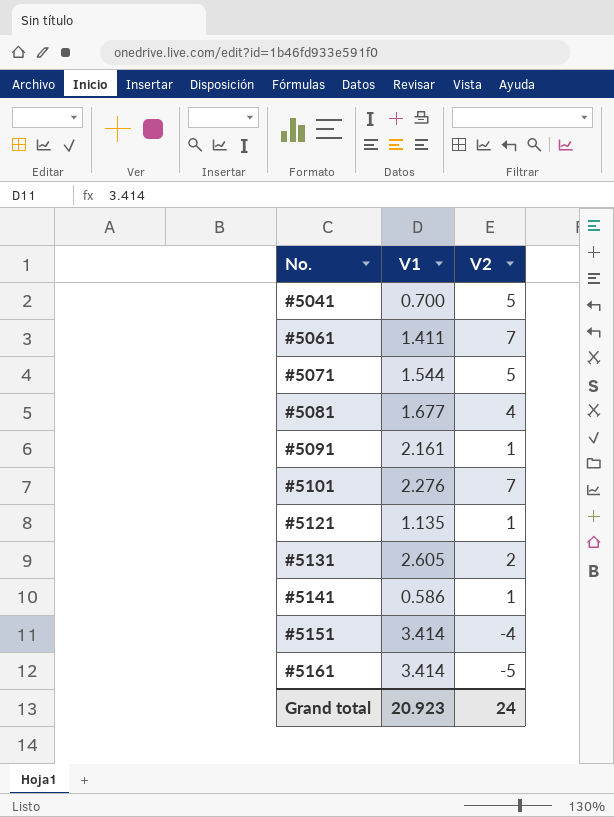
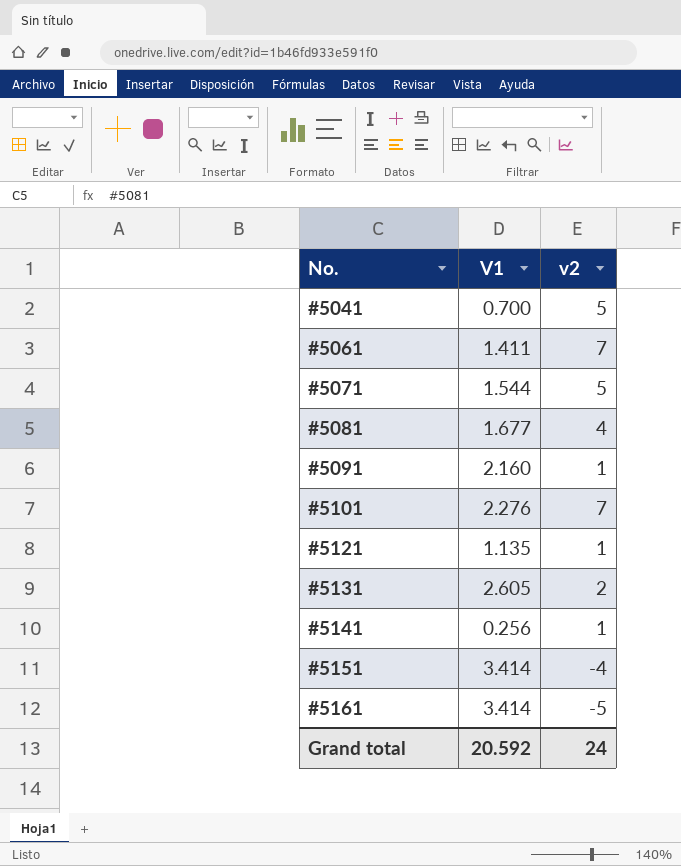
column name: V2 -> v2
#5091 | V1: 2.161 -> 2.160
#5141 | V1: 0.586 -> 0.256
Grand total | V1: 20.923 -> 20.592

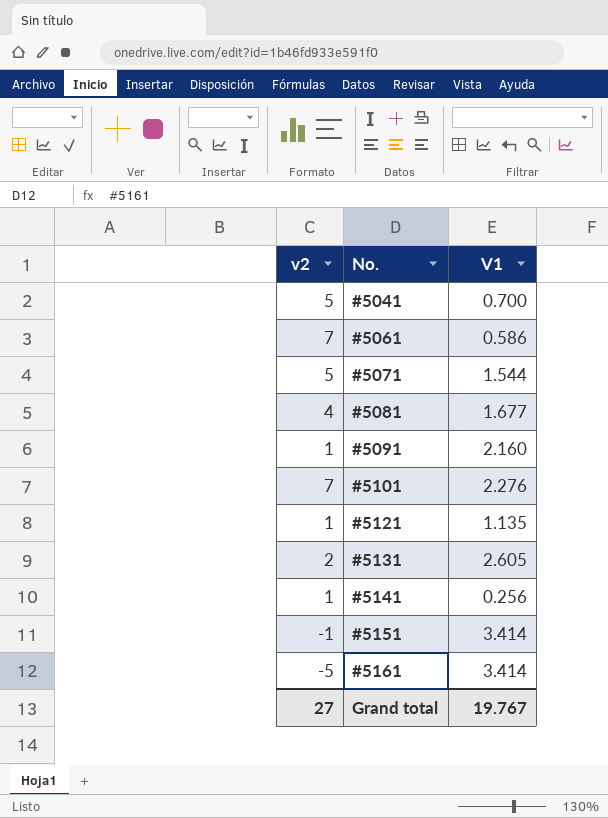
column v2 | position: 3 -> 1
#5061 | V1: 1.411 -> 0.586
#5151 | v2: -4 -> -1
Grand total | v2: 24 -> 27
Grand total | V1: 20.592 -> 19.767

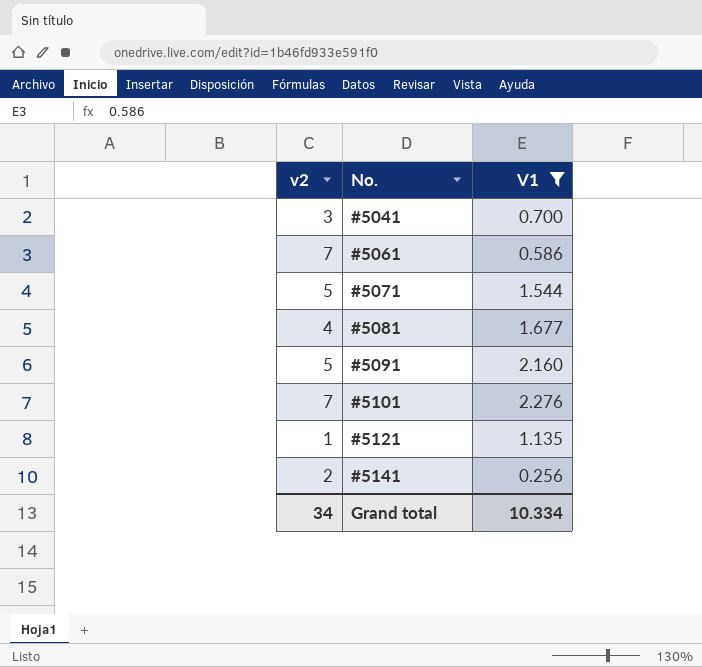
filter: none -> V1 <= 2.276
#5041 | v2: 5 -> 3
#5091 | v2: 1 -> 5
#5141 | v2: 1 -> 2
Grand total | v2: 27 -> 34
Grand total | V1: 19.767 -> 10.334

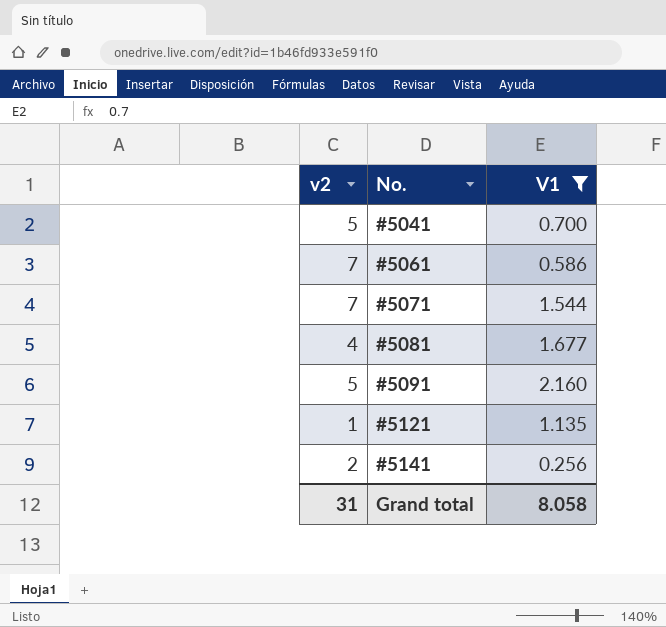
row #5101: 7 | 2.276 -> none
#5041 | v2: 3 -> 5
#5071 | v2: 5 -> 7
Grand total | v2: 34 -> 31
Grand total | V1: 10.334 -> 8.058

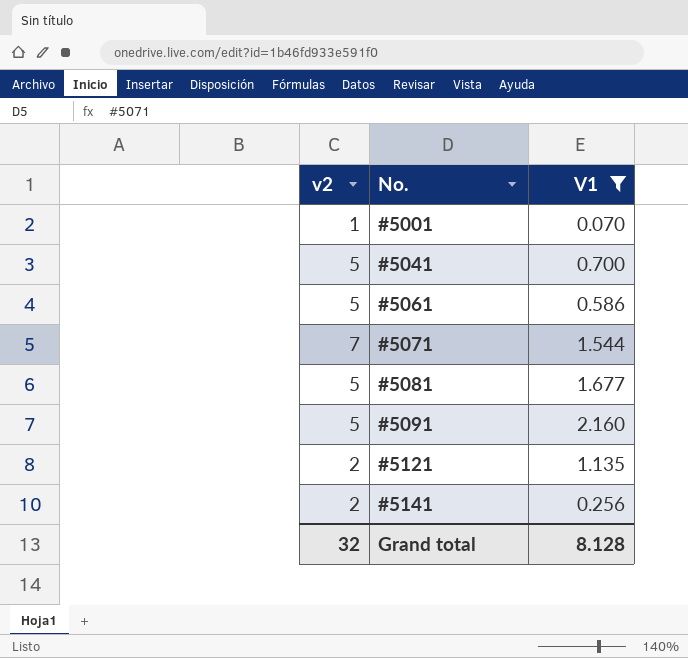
row #5001: none -> 1 | 0.070
#5061 | v2: 7 -> 5
#5081 | v2: 4 -> 5
#5121 | v2: 1 -> 2
Grand total | v2: 31 -> 32
Grand total | V1: 8.058 -> 8.128

